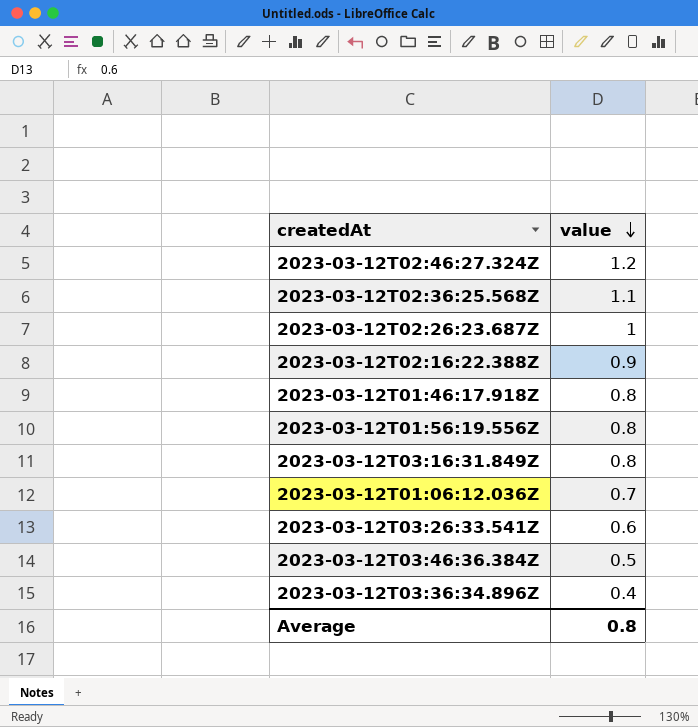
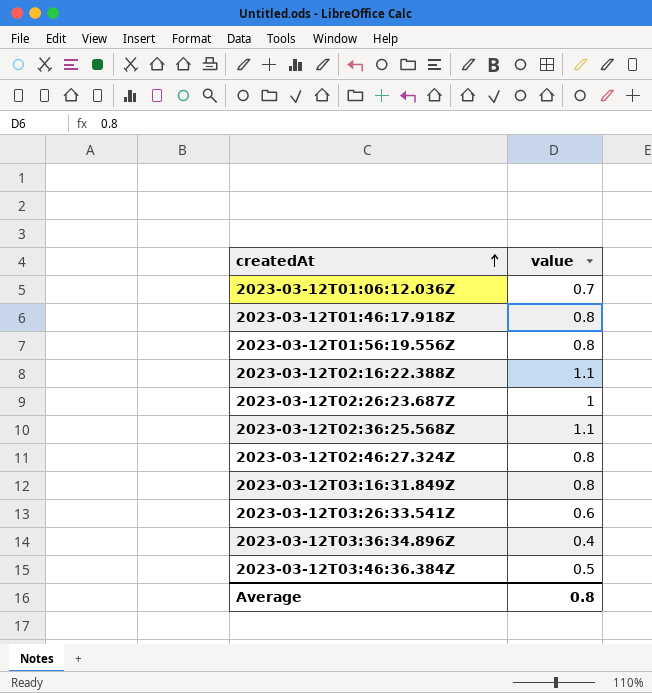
row order: value descending -> createdAt ascending
2023-03-12T02:16:22.388Z | value: 0.9 -> 1.1
2023-03-12T02:46:27.324Z | value: 1.2 -> 0.8

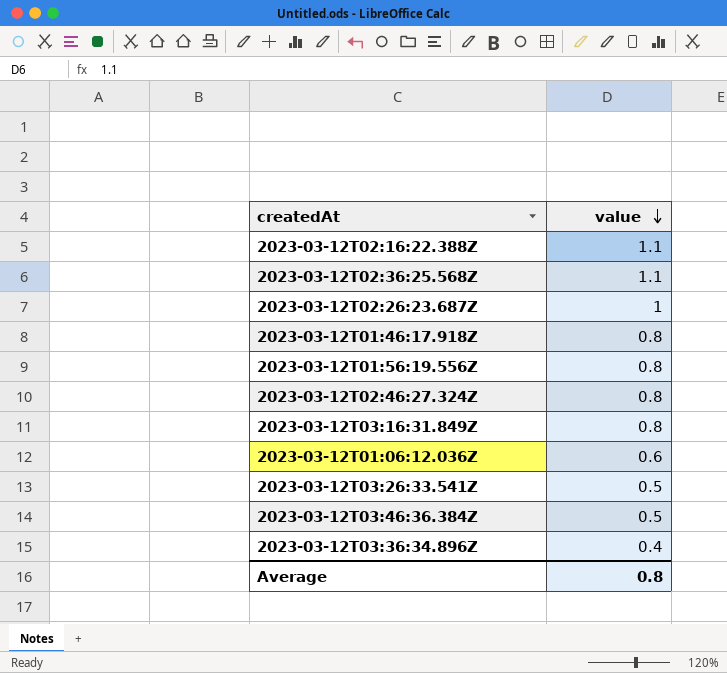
row order: createdAt ascending -> value descending
2023-03-12T01:06:12.036Z | value: 0.7 -> 0.6
2023-03-12T03:26:33.541Z | value: 0.6 -> 0.5

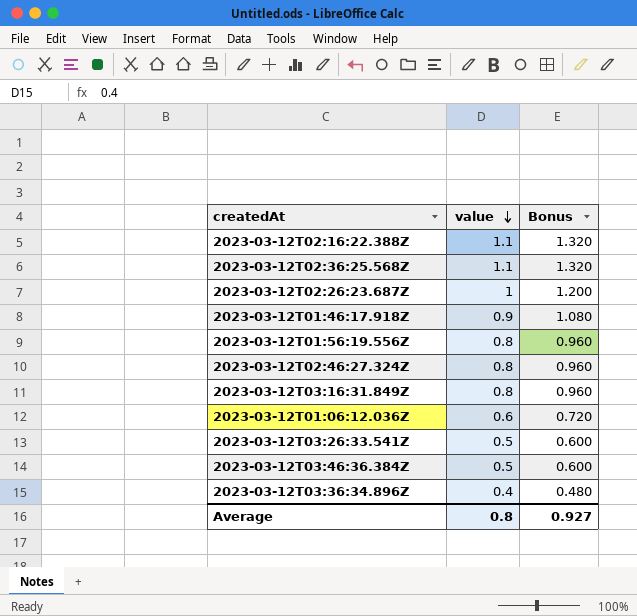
column Bonus | formula: none -> [value] * 1.2
2023-03-12T01:46:17.918Z | value: 0.8 -> 0.9

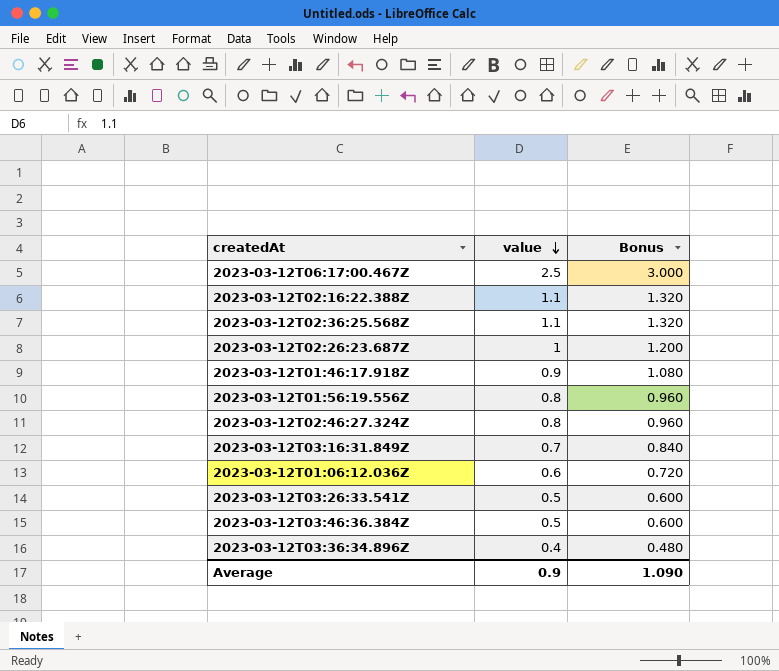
row 2023-03-12T06:17:00.467Z: none -> 2.5 | 3.000
2023-03-12T03:16:31.849Z | value: 0.8 -> 0.7
2023-03-12T03:16:31.849Z | Bonus: 0.960 -> 0.840
Average | value: 0.8 -> 0.9
Average | Bonus: 0.927 -> 1.090

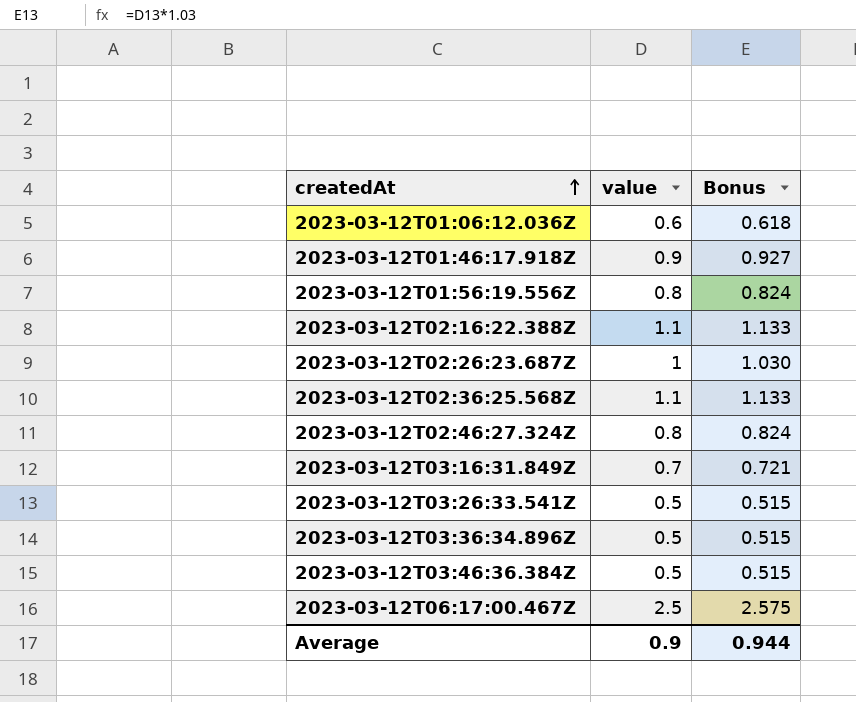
row order: value descending -> createdAt ascending
column Bonus | formula: [value] * 1.2 -> [value] * 1.03
2023-03-12T03:36:34.896Z | value: 0.4 -> 0.5
Average | Bonus: 1.090 -> 0.944

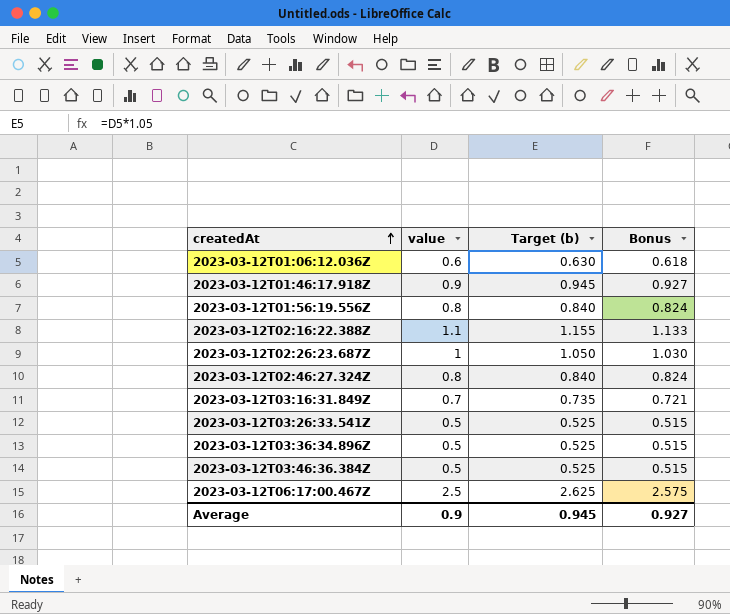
column Target (b) | formula: none -> [value] * 1.05
row 2023-03-12T02:36:25.568Z: 1.1 | 1.133 -> none
Average | Bonus: 0.944 -> 0.927

